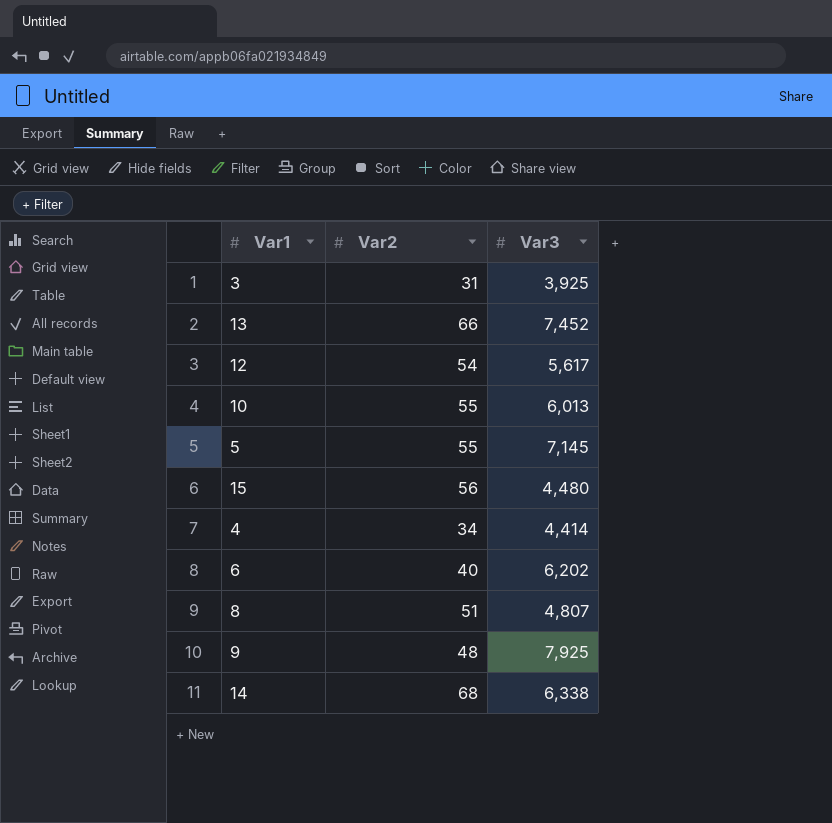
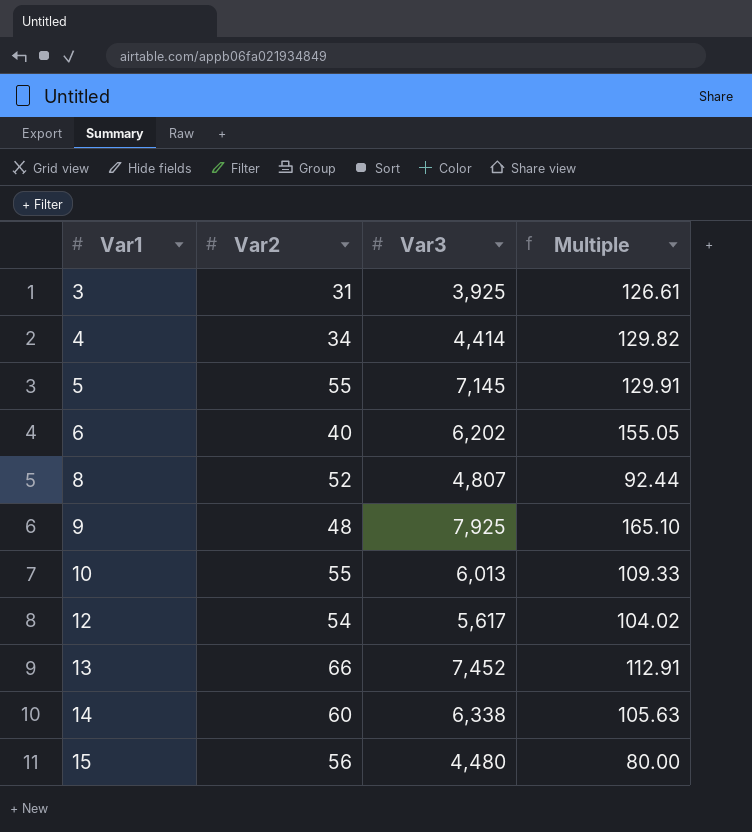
row order: none -> Var1 ascending
column Multiple | formula: none -> [Var3] / [Var2]
8 | Var2: 51 -> 52
14 | Var2: 68 -> 60

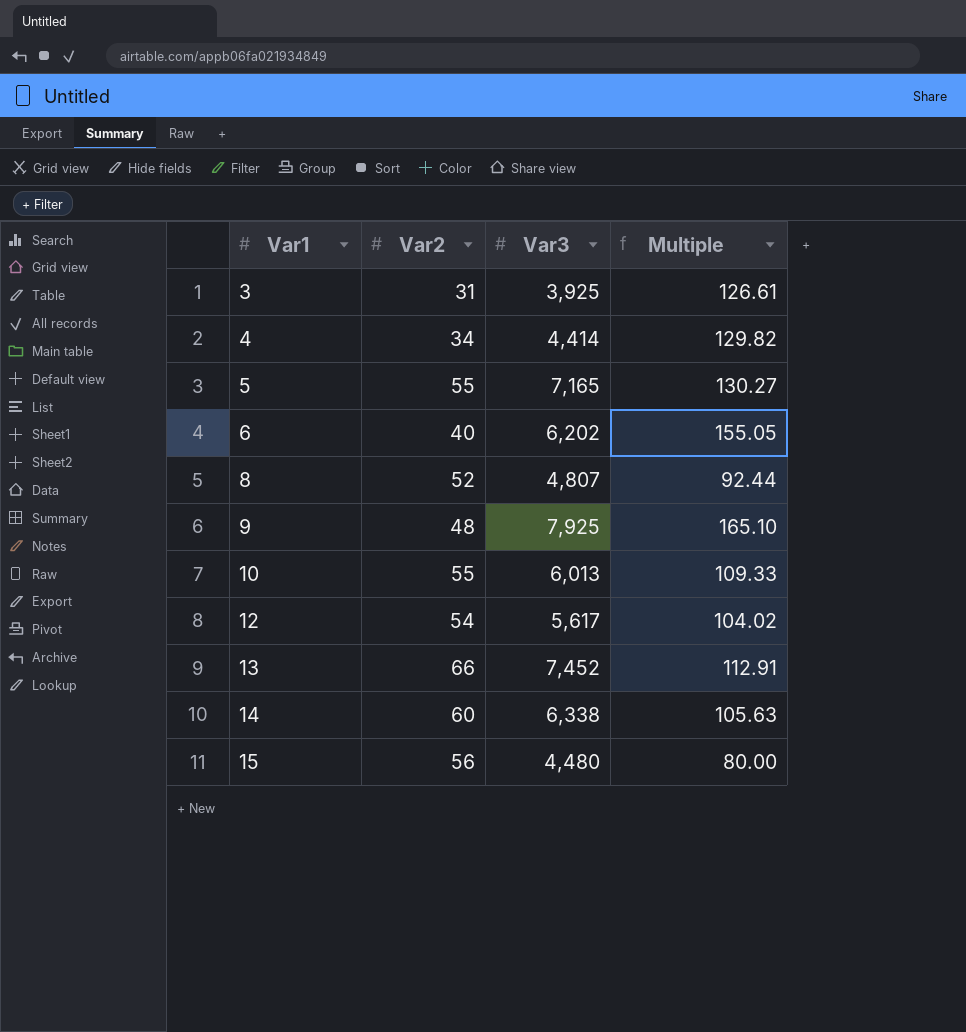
5 | Var3: 7,145 -> 7,165
5 | Multiple: 129.91 -> 130.27

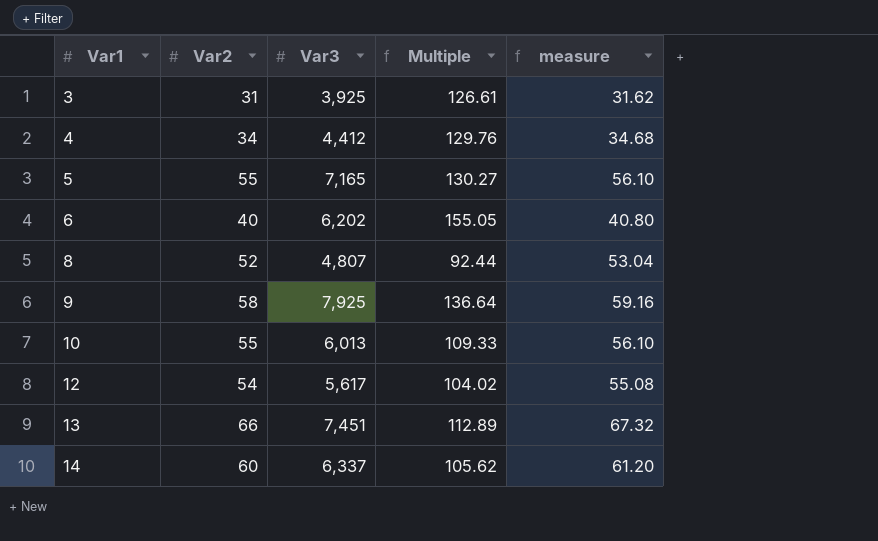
column measure | formula: none -> [Var2] * 1.02
row 15: 56 | 4,480 | 80.00 -> none
4 | Var3: 4,414 -> 4,412
4 | Multiple: 129.82 -> 129.76
9 | Var2: 48 -> 58
9 | Multiple: 165.10 -> 136.64
13 | Var3: 7,452 -> 7,451
13 | Multiple: 112.91 -> 112.89
14 | Var3: 6,338 -> 6,337
14 | Multiple: 105.63 -> 105.62

